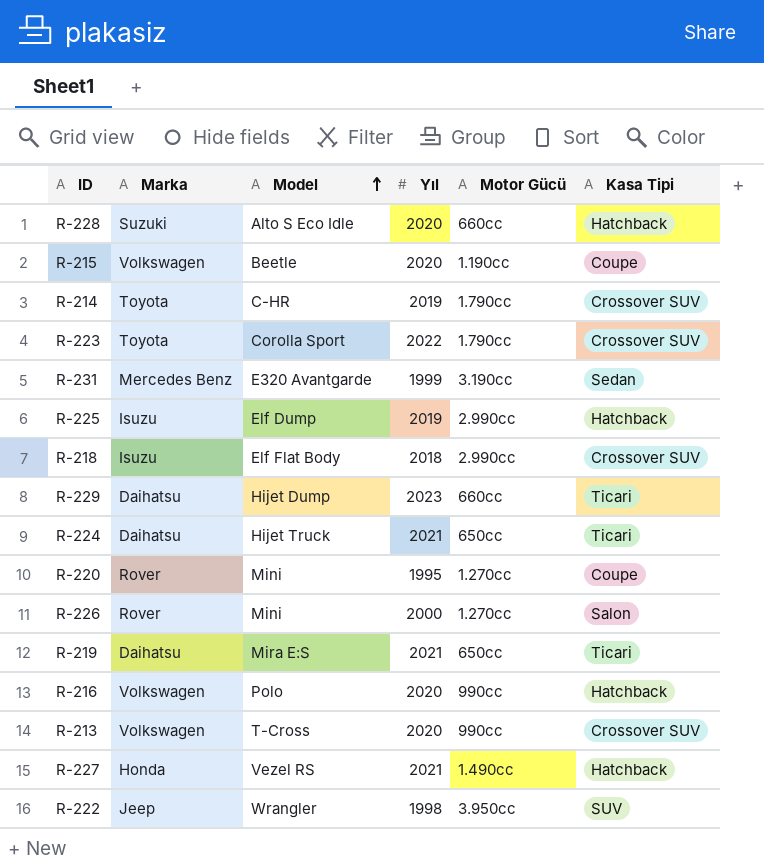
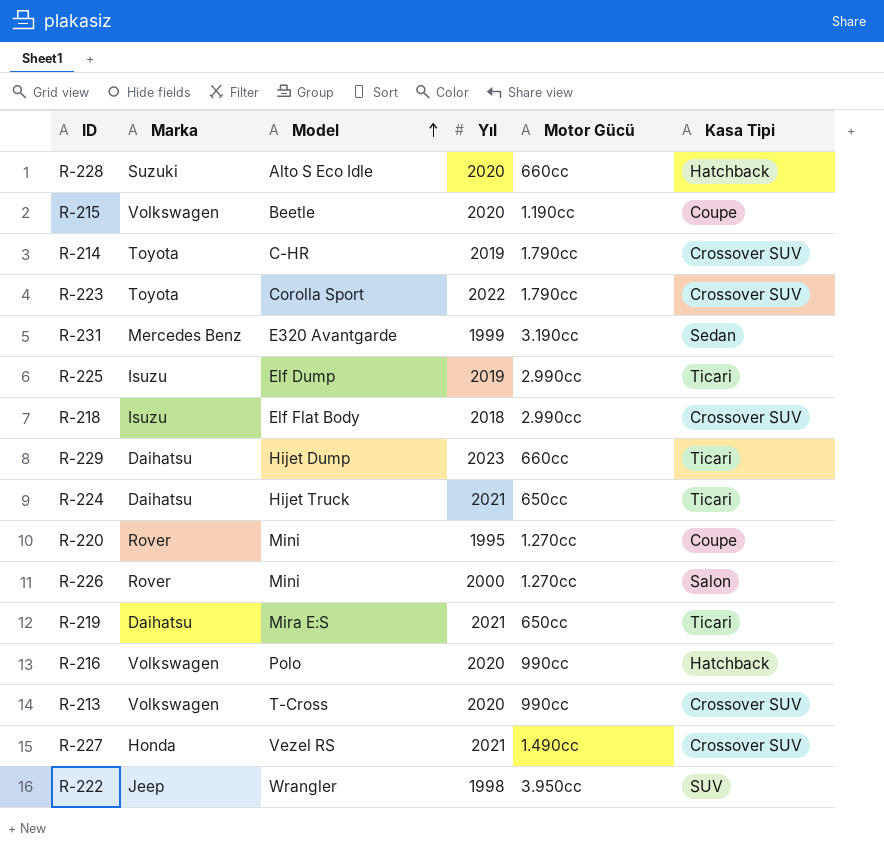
R-225 | Kasa Tipi: Hatchback -> Ticari
R-227 | Kasa Tipi: Hatchback -> Crossover SUV

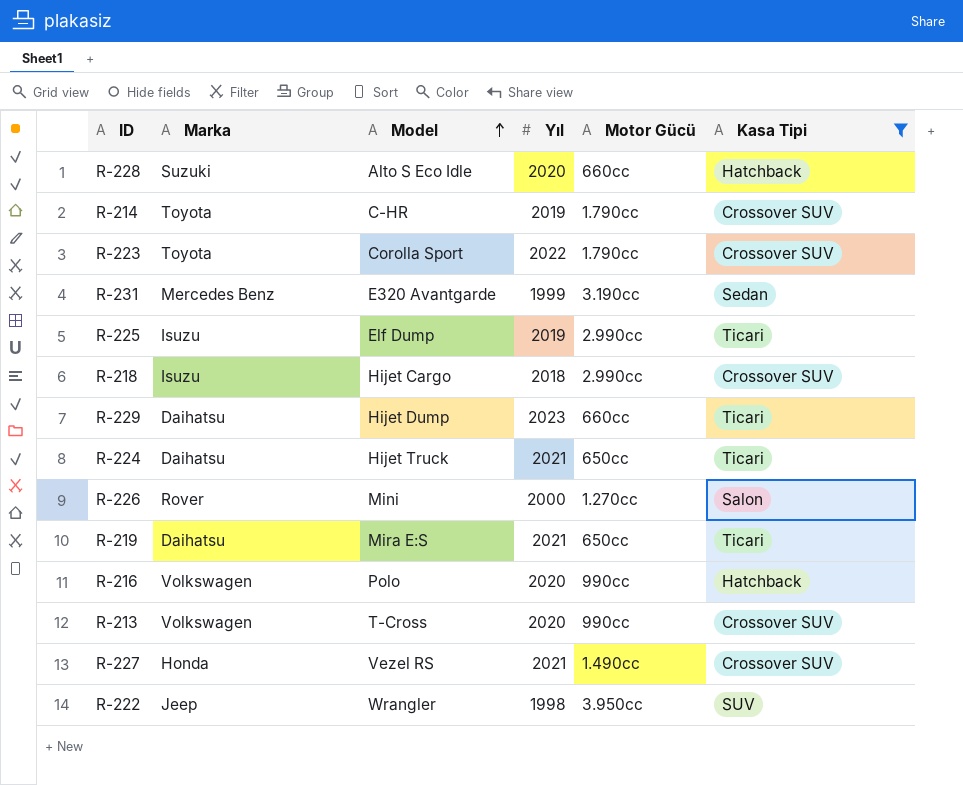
filter: none -> Kasa Tipi != Coupe
R-218 | Model: Elf Flat Body -> Hijet Cargo

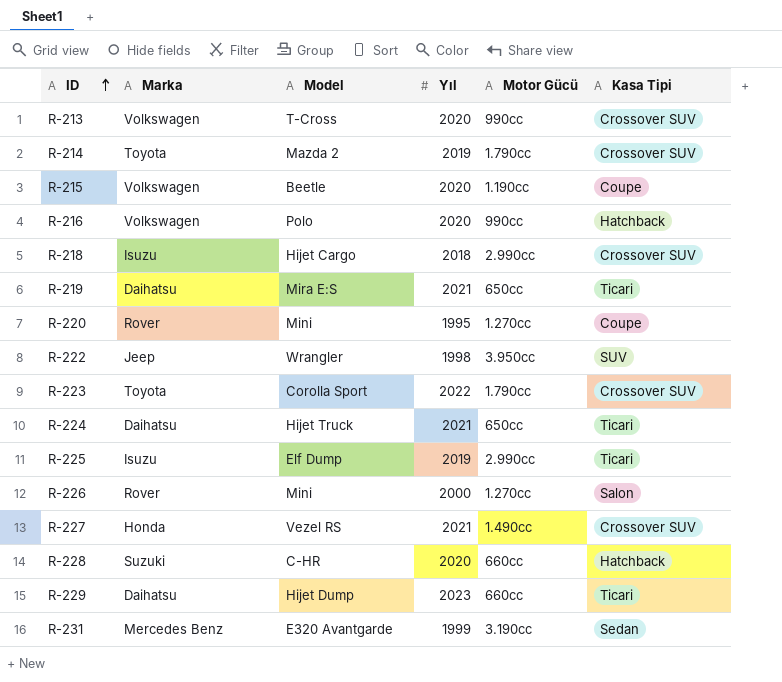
filter: Kasa Tipi != Coupe -> none
row order: Model ascending -> ID ascending
R-214 | Model: C-HR -> Mazda 2
R-228 | Model: Alto S Eco Idle -> C-HR

